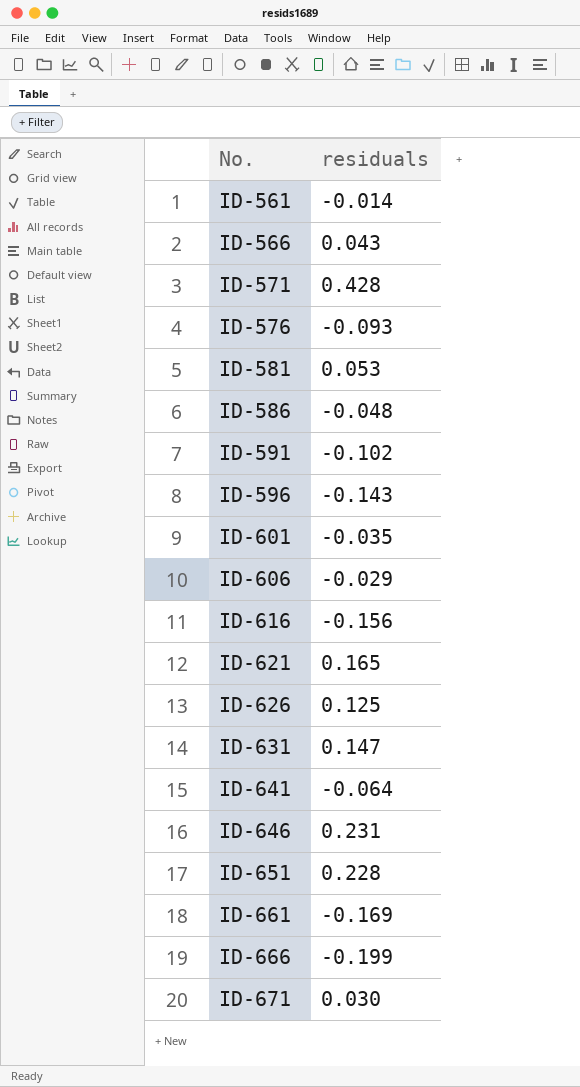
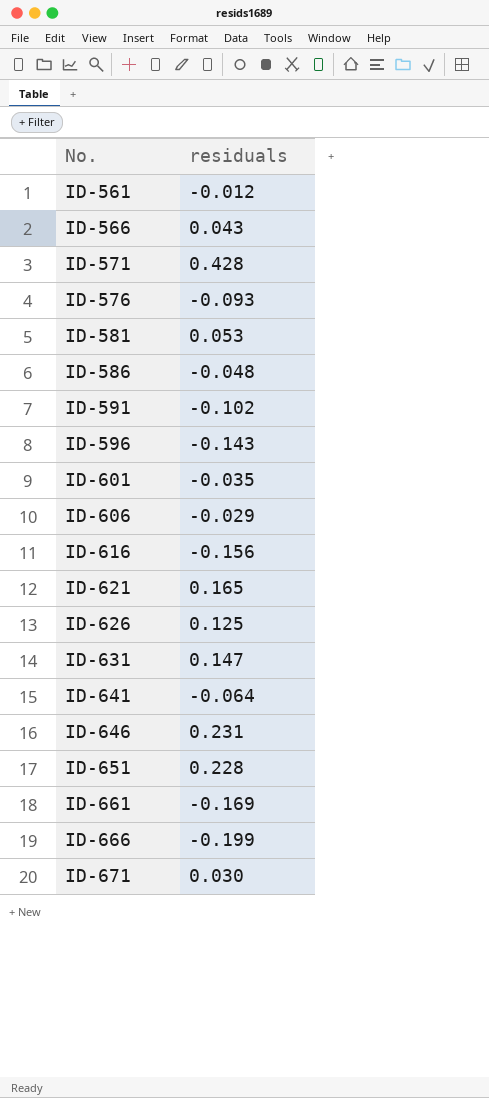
ID-561 | residuals: -0.014 -> -0.012

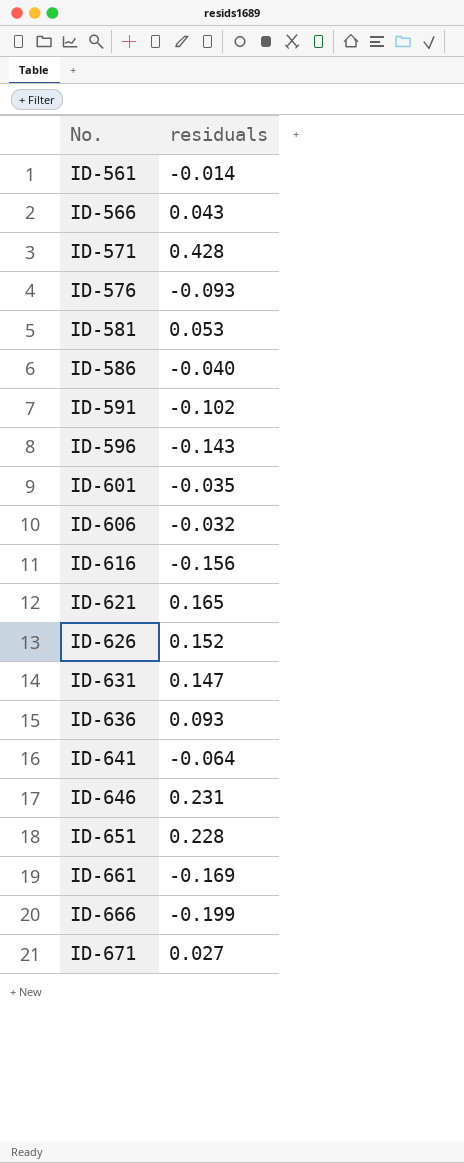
ID-561 | residuals: -0.012 -> -0.014
ID-586 | residuals: -0.048 -> -0.040
ID-606 | residuals: -0.029 -> -0.032
ID-626 | residuals: 0.125 -> 0.152
row ID-636: none -> 0.093
ID-671 | residuals: 0.030 -> 0.027

